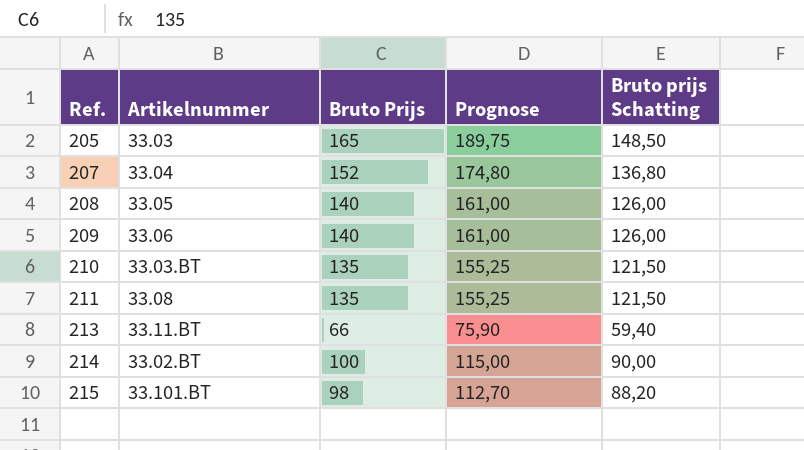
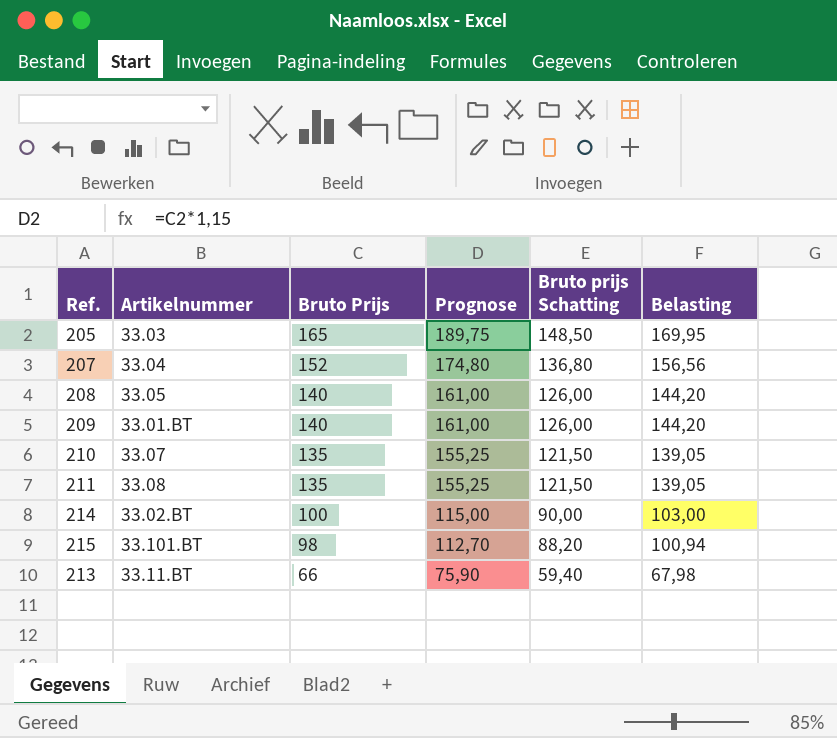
row order: Ref. ascending -> Bruto Prijs descending
column Belasting | formula: none -> [Bruto Prijs] * 1,03
209 | Artikelnummer: 33.06 -> 33.01.BT
210 | Artikelnummer: 33.03.BT -> 33.07

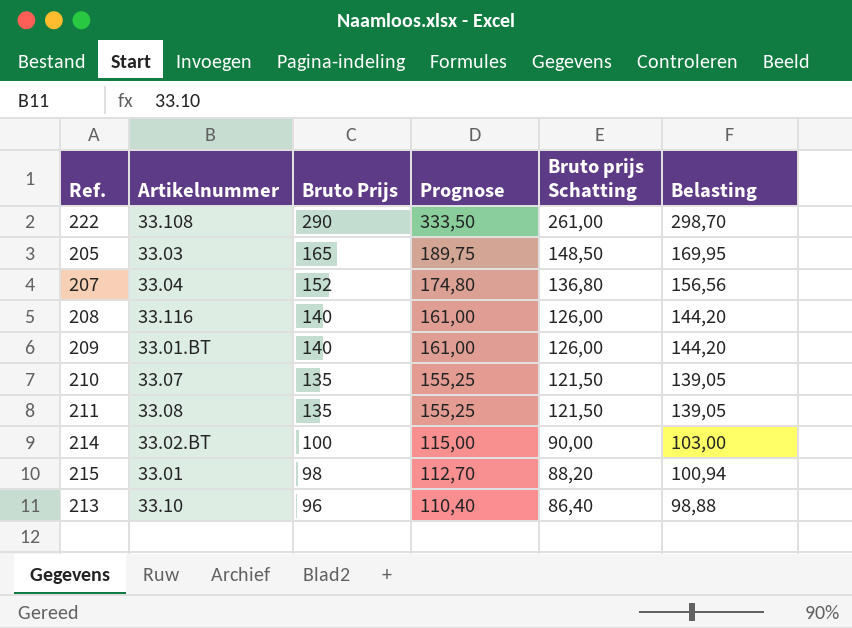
row 222: none -> 33.108 | 290 | 333,50 | 261,00 | 298,70
208 | Artikelnummer: 33.05 -> 33.116
215 | Artikelnummer: 33.101.BT -> 33.01
213 | Artikelnummer: 33.11.BT -> 33.10
213 | Bruto Prijs: 66 -> 96
213 | Prognose: 75,90 -> 110,40
213 | Bruto prijs Schatting: 59,40 -> 86,40
213 | Belasting: 67,98 -> 98,88

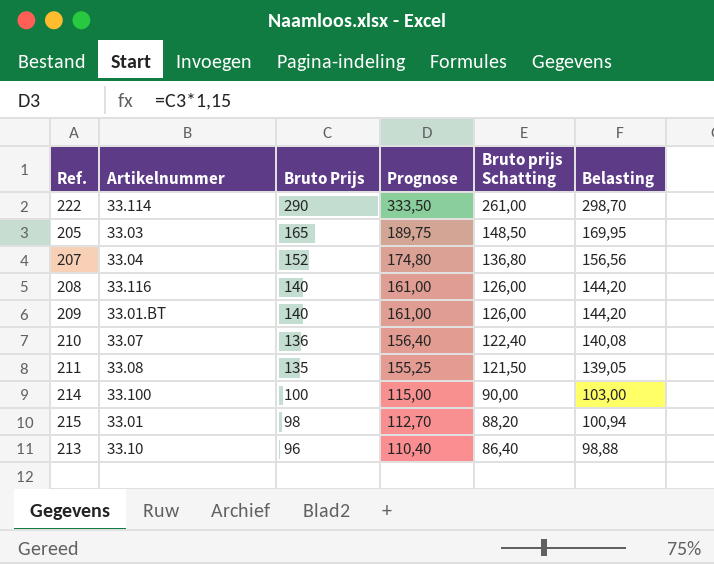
222 | Artikelnummer: 33.108 -> 33.114
210 | Bruto Prijs: 135 -> 136
210 | Prognose: 155,25 -> 156,40
210 | Bruto prijs Schatting: 121,50 -> 122,40
210 | Belasting: 139,05 -> 140,08
214 | Artikelnummer: 33.02.BT -> 33.100

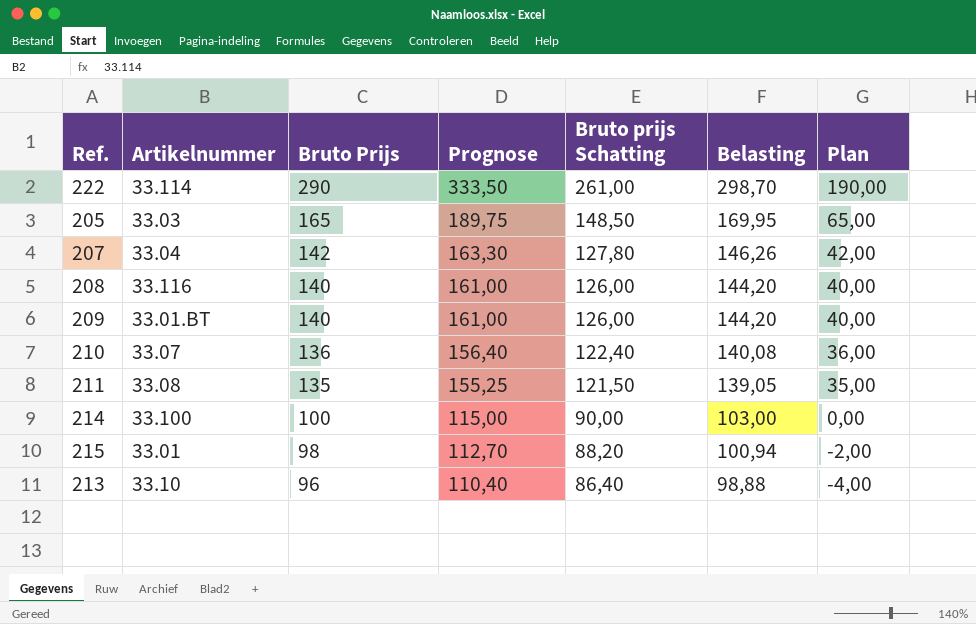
column Plan | formula: none -> [Bruto Prijs] - 100
207 | Bruto Prijs: 152 -> 142
207 | Prognose: 174,80 -> 163,30
207 | Bruto prijs Schatting: 136,80 -> 127,80
207 | Belasting: 156,56 -> 146,26

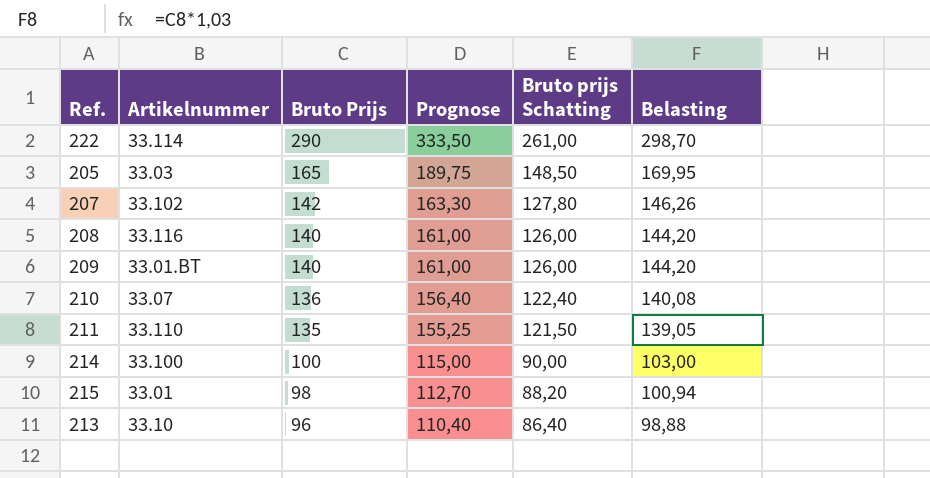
column Plan | formula: [Bruto Prijs] - 100 -> none
207 | Artikelnummer: 33.04 -> 33.102
211 | Artikelnummer: 33.08 -> 33.110

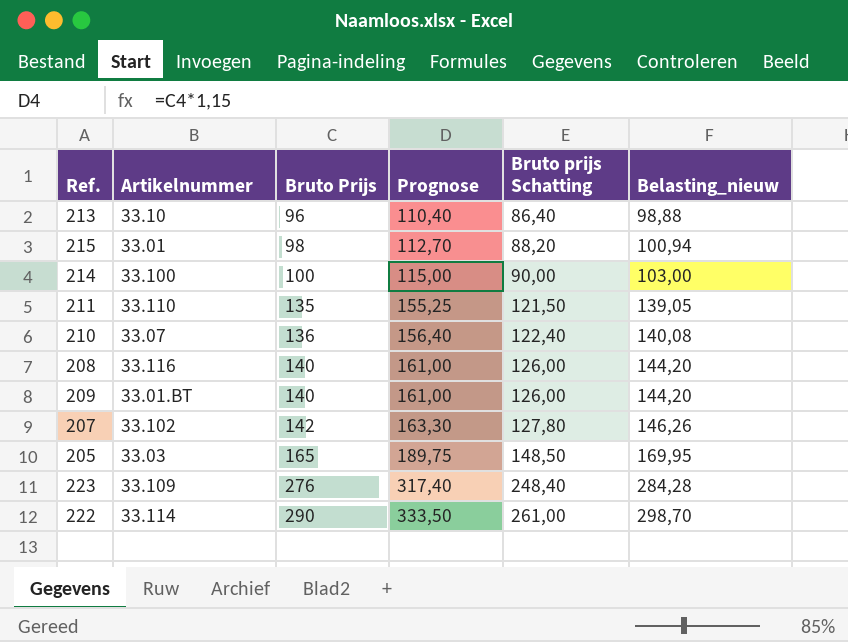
row order: Bruto Prijs descending -> Bruto Prijs ascending
column name: Belasting -> Belasting_nieuw
row 223: none -> 33.109 | 276 | 317,40 | 248,40 | 284,28

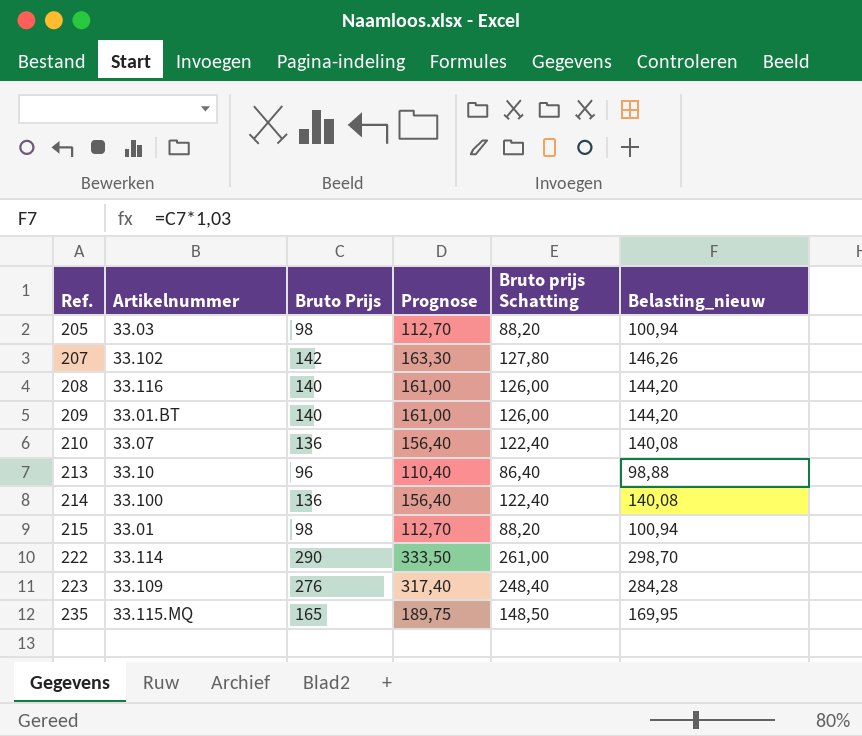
row order: Bruto Prijs ascending -> Ref. ascending
row 211: 33.110 | 135 | 155,25 | 121,50 | 139,05 -> none
205 | Bruto Prijs: 165 -> 98
205 | Prognose: 189,75 -> 112,70
205 | Bruto prijs Schatting: 148,50 -> 88,20
205 | Belasting_nieuw: 169,95 -> 100,94
214 | Bruto Prijs: 100 -> 136
214 | Prognose: 115,00 -> 156,40
214 | Bruto prijs Schatting: 90,00 -> 122,40
214 | Belasting_nieuw: 103,00 -> 140,08
row 235: none -> 33.115.MQ | 165 | 189,75 | 148,50 | 169,95

